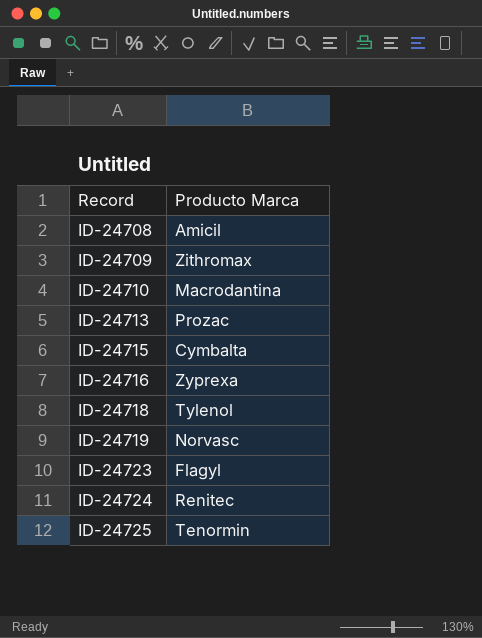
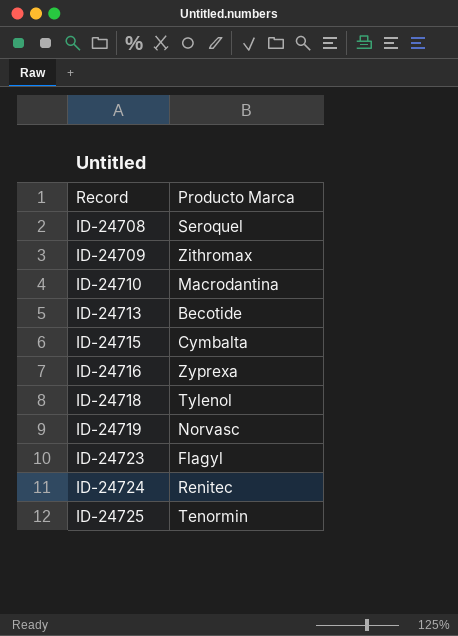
ID-24708 | Producto Marca: Amicil -> Seroquel
ID-24713 | Producto Marca: Prozac -> Becotide

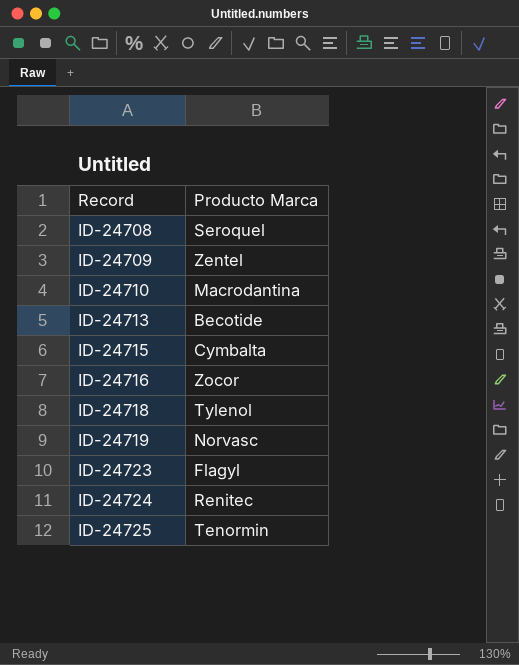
ID-24709 | Producto Marca: Zithromax -> Zentel
ID-24716 | Producto Marca: Zyprexa -> Zocor

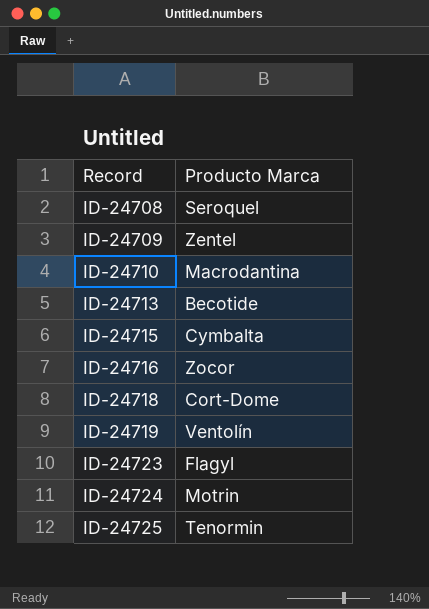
ID-24718 | Producto Marca: Tylenol -> Cort-Dome
ID-24719 | Producto Marca: Norvasc -> Ventolín
ID-24724 | Producto Marca: Renitec -> Motrin

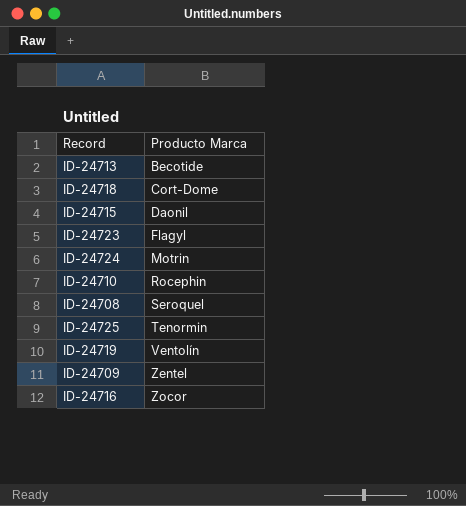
row order: Record ascending -> Producto Marca ascending
ID-24715 | Producto Marca: Cymbalta -> Daonil
ID-24710 | Producto Marca: Macrodantina -> Rocephin

